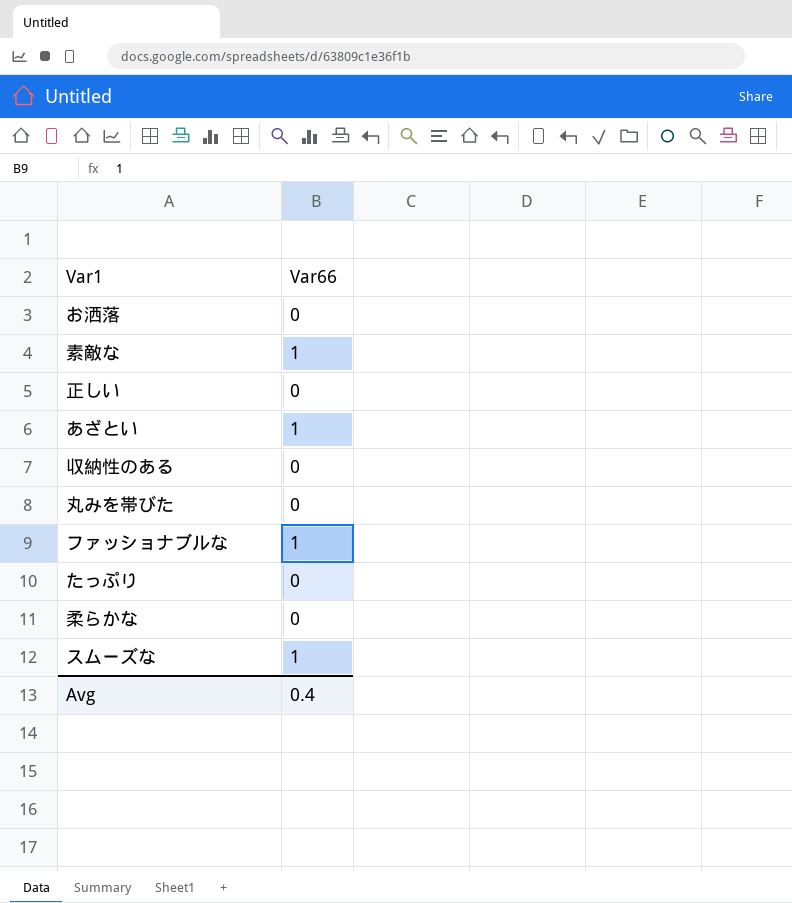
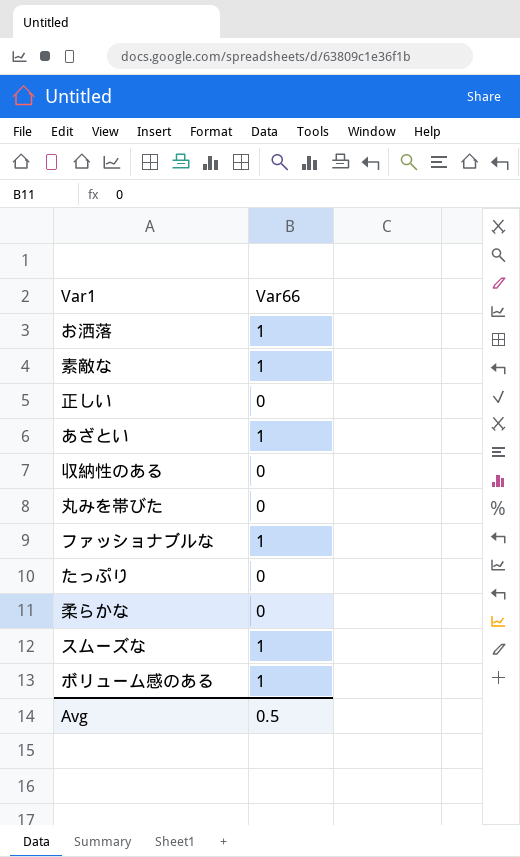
お洒落 | Var66: 0 -> 1
row ボリューム感のある: none -> 1
Avg | Var66: 0.4 -> 0.5

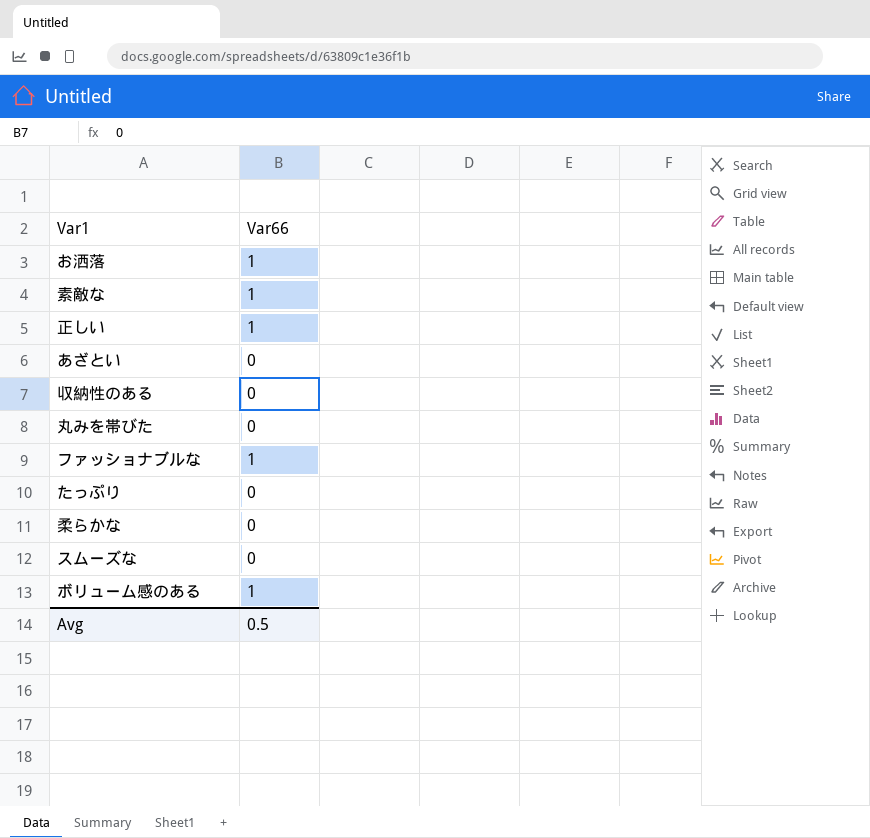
正しい | Var66: 0 -> 1
あざとい | Var66: 1 -> 0
スムーズな | Var66: 1 -> 0

